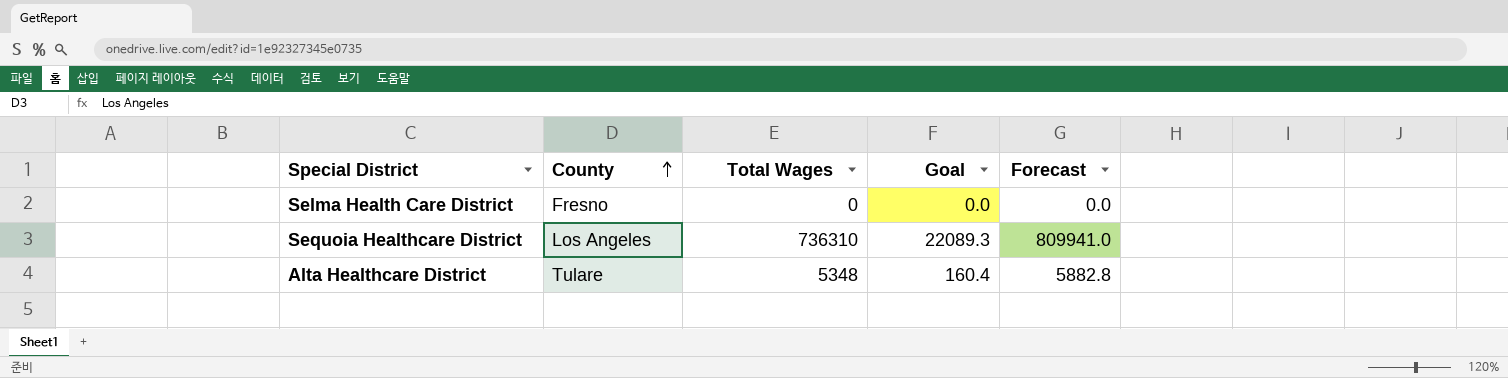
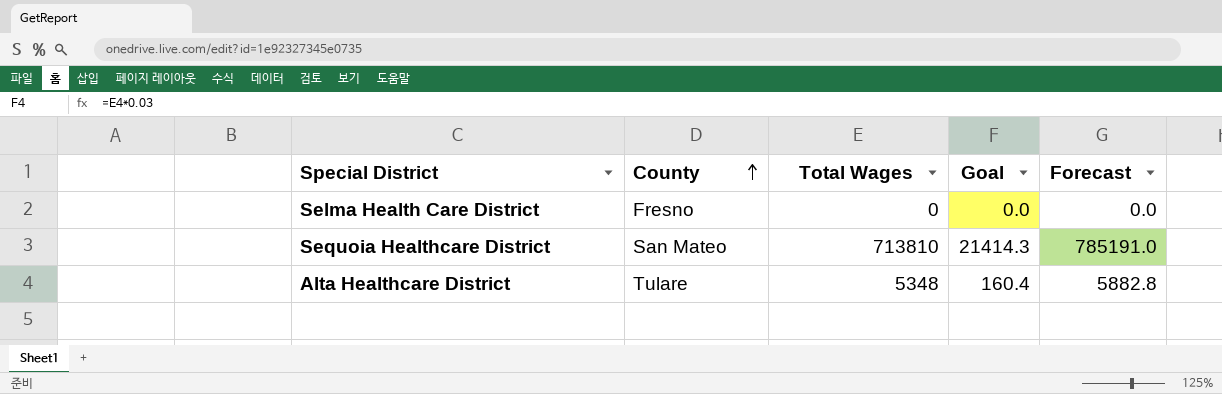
Sequoia Healthcare District | County: Los Angeles -> San Mateo
Sequoia Healthcare District | Total Wages: 736310 -> 713810
Sequoia Healthcare District | Goal: 22089.3 -> 21414.3
Sequoia Healthcare District | Forecast: 809941.0 -> 785191.0

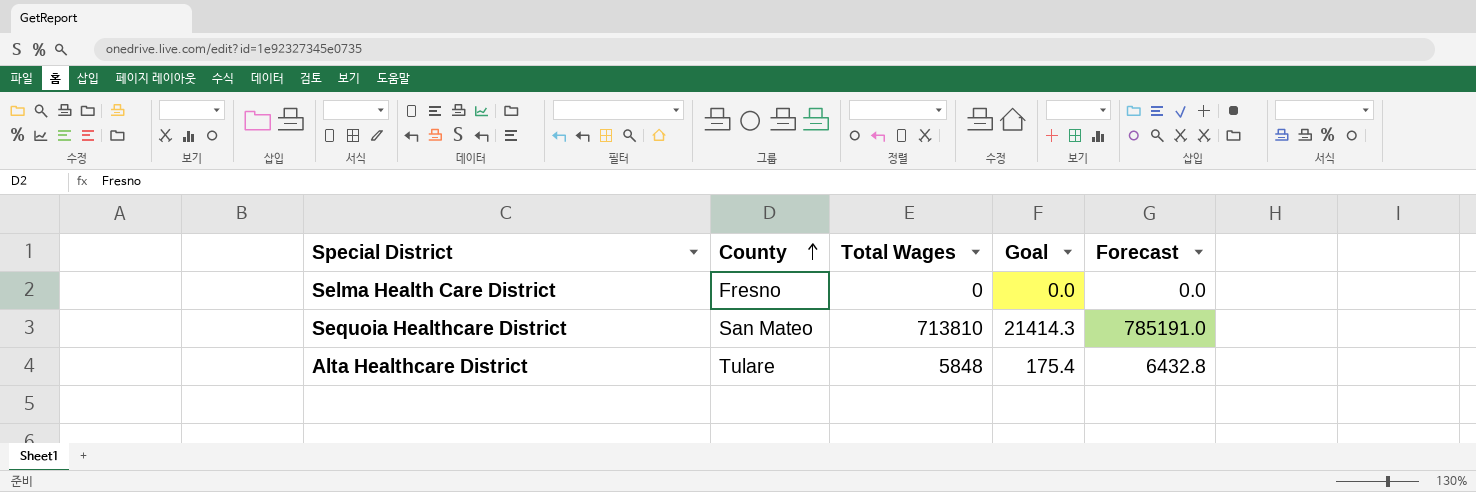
Alta Healthcare District | Total Wages: 5348 -> 5848
Alta Healthcare District | Goal: 160.4 -> 175.4
Alta Healthcare District | Forecast: 5882.8 -> 6432.8

